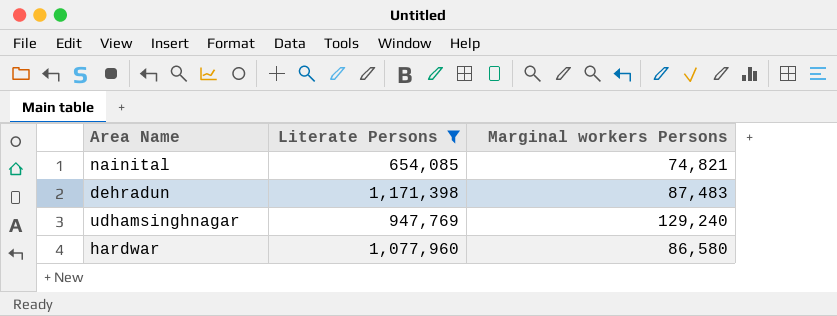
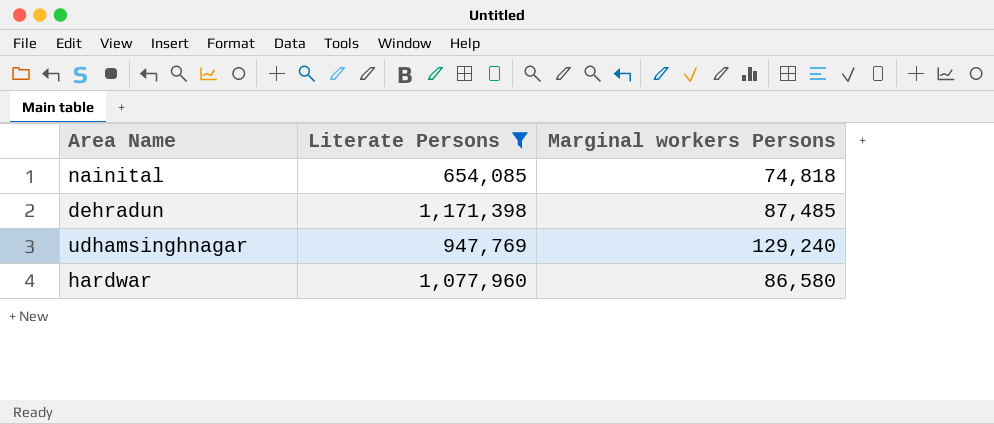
nainital | Marginal workers Persons: 74,821 -> 74,818
dehradun | Marginal workers Persons: 87,483 -> 87,485

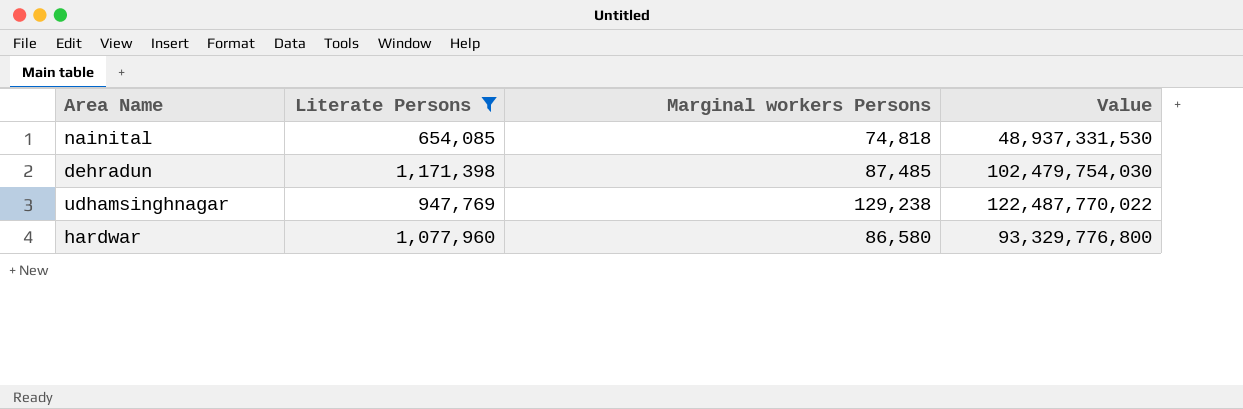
column Value | formula: none -> [Literate Persons] * [Marginal workers Persons]
udhamsinghnagar | Marginal workers Persons: 129,240 -> 129,238

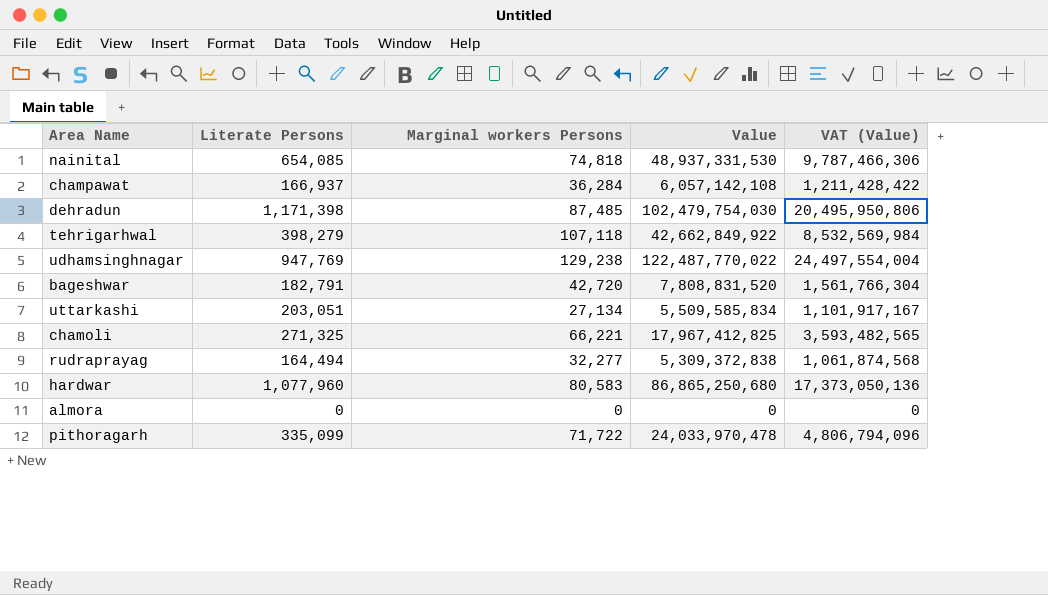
filter: Literate Persons >= 654,085 -> none
column VAT (Value) | formula: none -> [Value] * 0.2
hardwar | Marginal workers Persons: 86,580 -> 80,583
hardwar | Value: 93,329,776,800 -> 86,865,250,680

